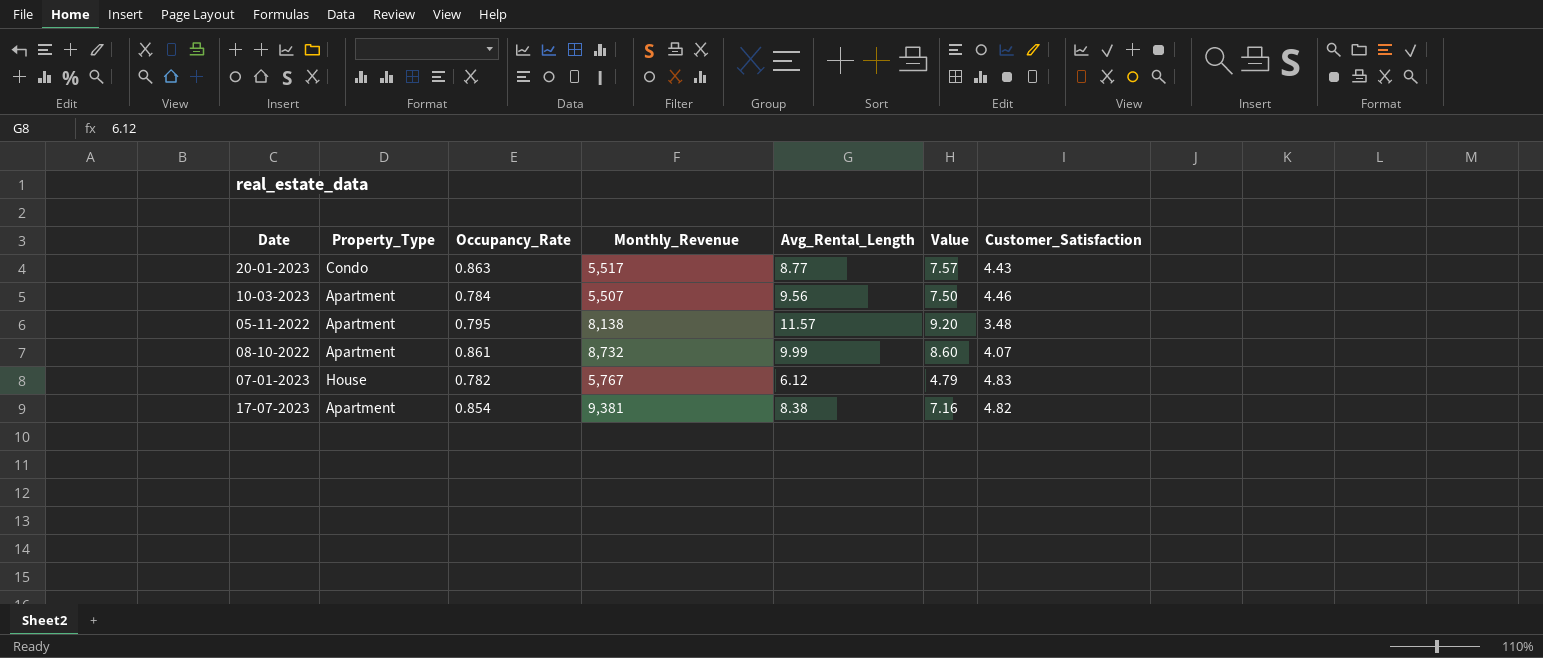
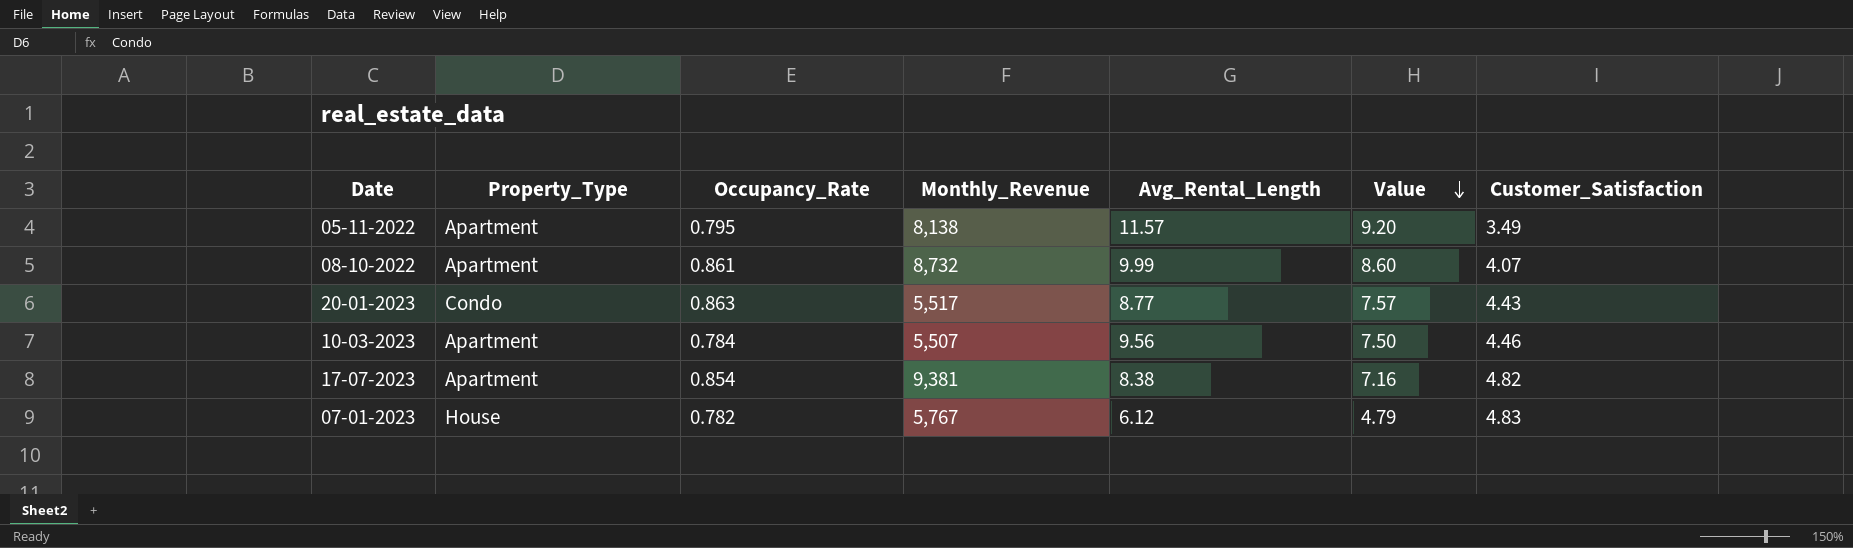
row order: none -> Value descending
05-11-2022 | Customer_Satisfaction: 3.48 -> 3.49

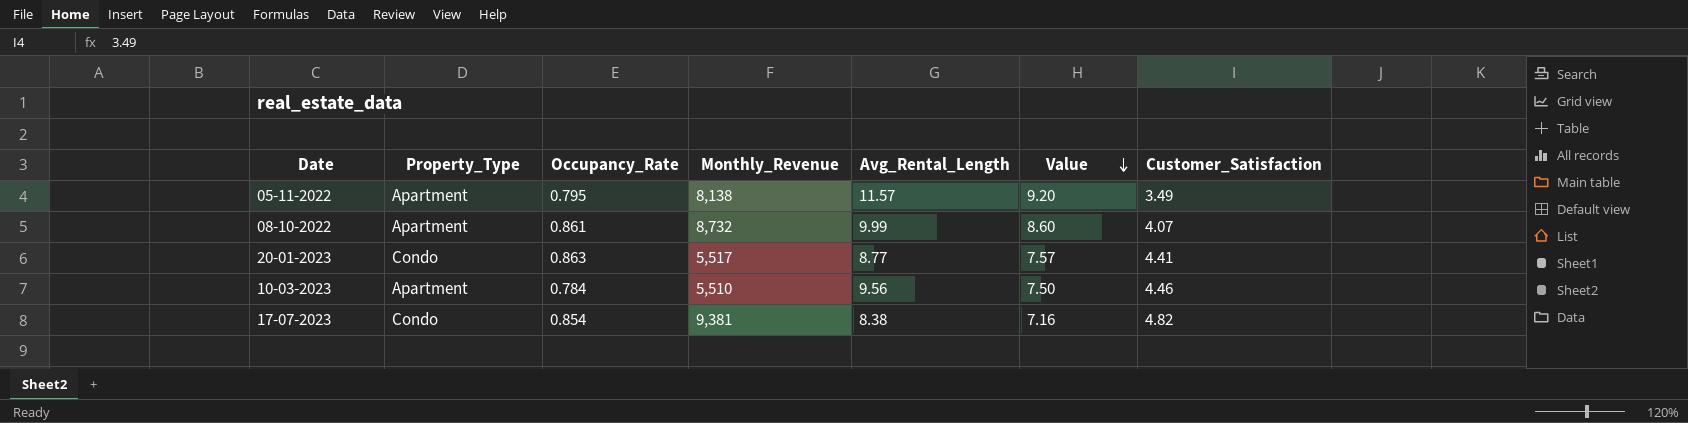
row 07-01-2023: House | 0.782 | 5,767 | 6.12 | 4.79 | 4.83 -> none
20-01-2023 | Customer_Satisfaction: 4.43 -> 4.41
10-03-2023 | Monthly_Revenue: 5,507 -> 5,510
17-07-2023 | Property_Type: Apartment -> Condo

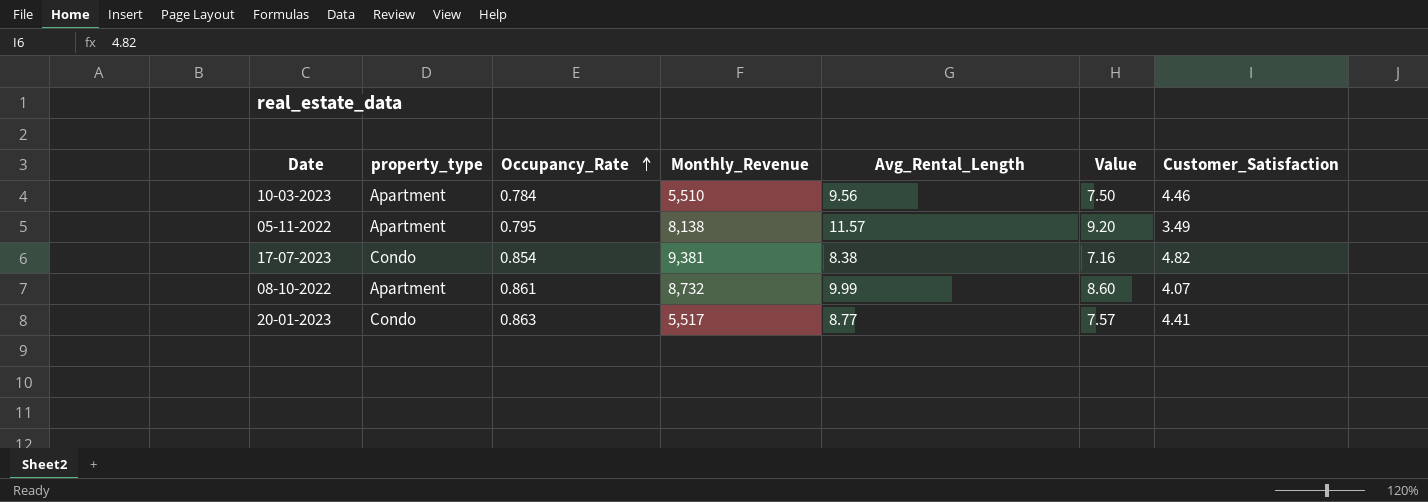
row order: Value descending -> Occupancy_Rate ascending
column name: Property_Type -> property_type

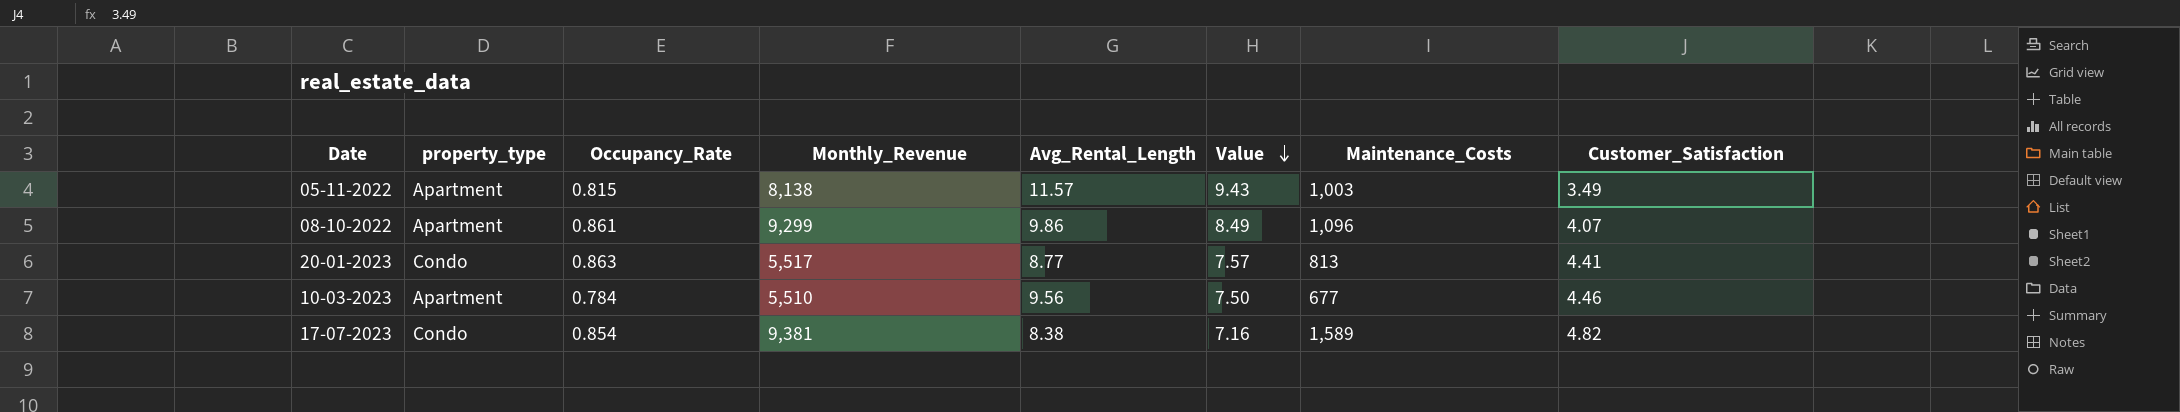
row order: Occupancy_Rate ascending -> Value descending
column Maintenance_Costs | position: none -> 7
05-11-2022 | Occupancy_Rate: 0.795 -> 0.815
05-11-2022 | Value: 9.20 -> 9.43
08-10-2022 | Monthly_Revenue: 8,732 -> 9,299
08-10-2022 | Avg_Rental_Length: 9.99 -> 9.86
08-10-2022 | Value: 8.60 -> 8.49

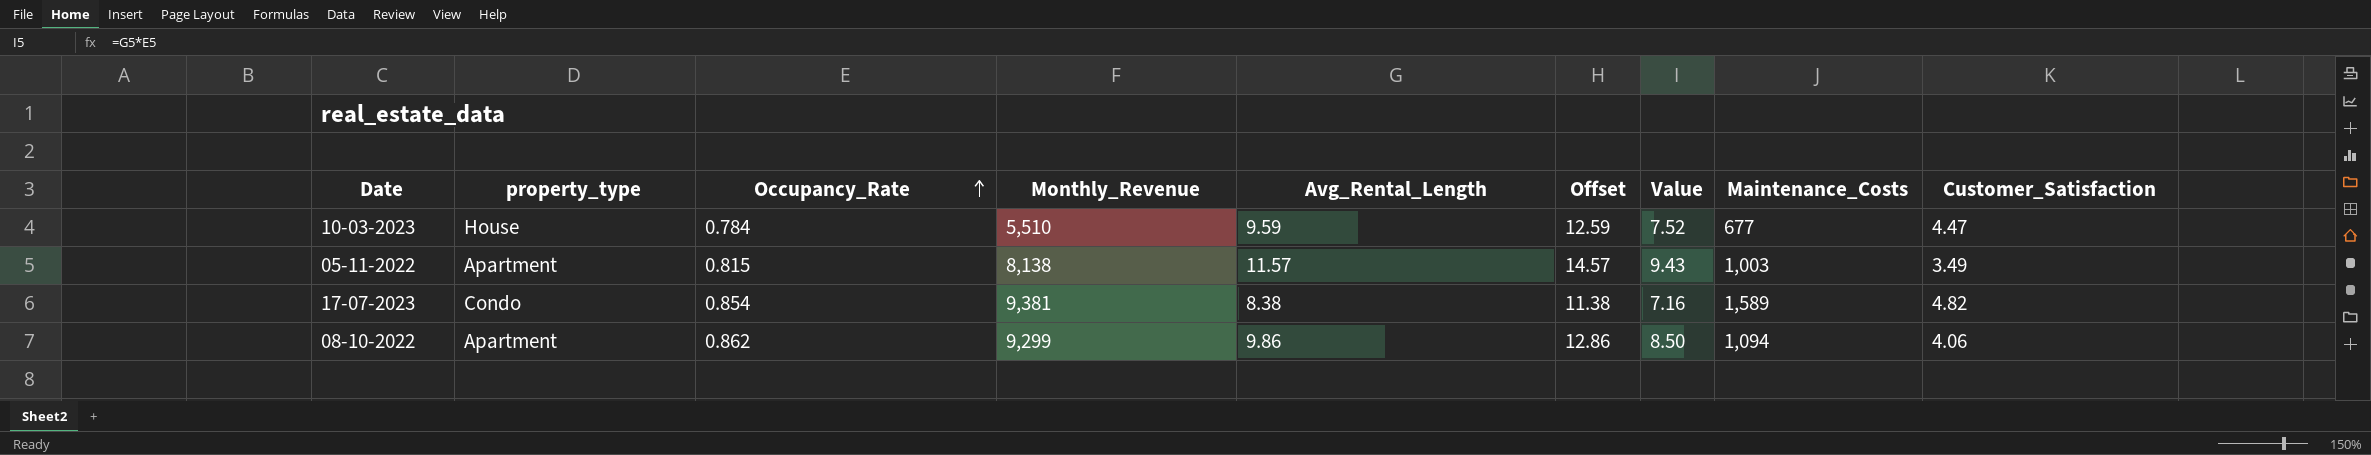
row order: Value descending -> Occupancy_Rate ascending
column Offset | formula: none -> [Avg_Rental_Length] + 3
row 20-01-2023: Condo | 0.863 | 5,517 | 8.77 | 7.57 | 813 | 4.41 -> none
10-03-2023 | property_type: Apartment -> House
10-03-2023 | Avg_Rental_Length: 9.56 -> 9.59
10-03-2023 | Value: 7.50 -> 7.52
10-03-2023 | Customer_Satisfaction: 4.46 -> 4.47
08-10-2022 | Occupancy_Rate: 0.861 -> 0.862
08-10-2022 | Value: 8.49 -> 8.50
08-10-2022 | Maintenance_Costs: 1,096 -> 1,094
08-10-2022 | Customer_Satisfaction: 4.07 -> 4.06

